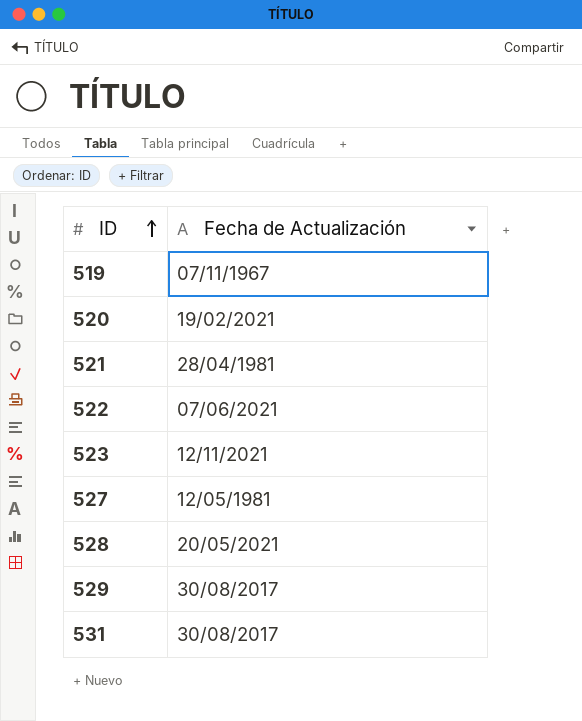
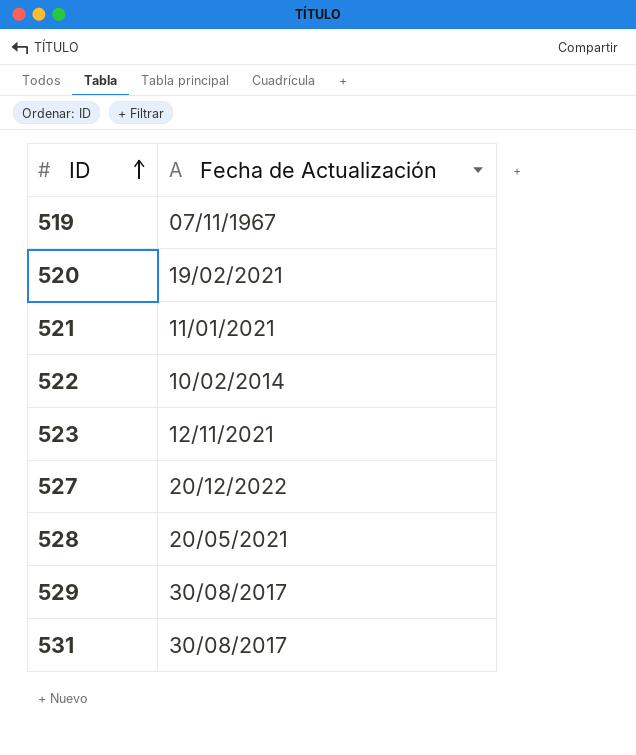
521 | Fecha de Actualización: 28/04/1981 -> 11/01/2021
522 | Fecha de Actualización: 07/06/2021 -> 10/02/2014
527 | Fecha de Actualización: 12/05/1981 -> 20/12/2022

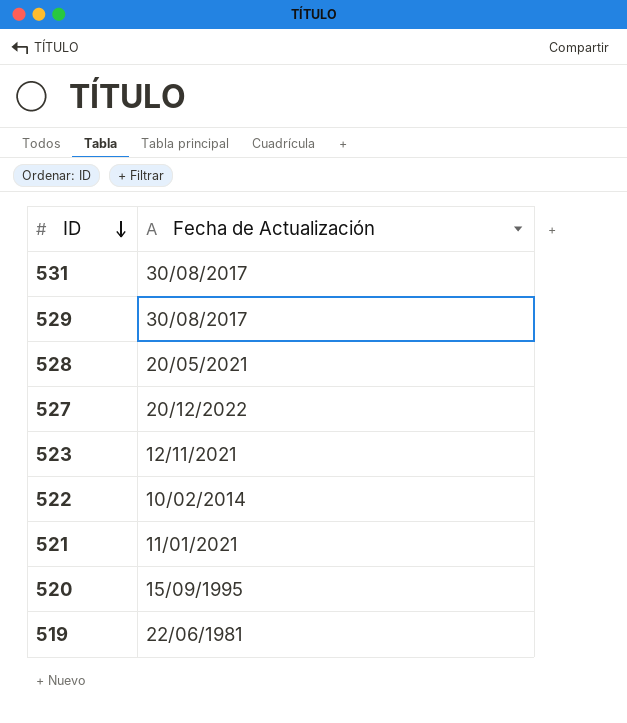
row order: ID ascending -> ID descending
520 | Fecha de Actualización: 19/02/2021 -> 15/09/1995
519 | Fecha de Actualización: 07/11/1967 -> 22/06/1981

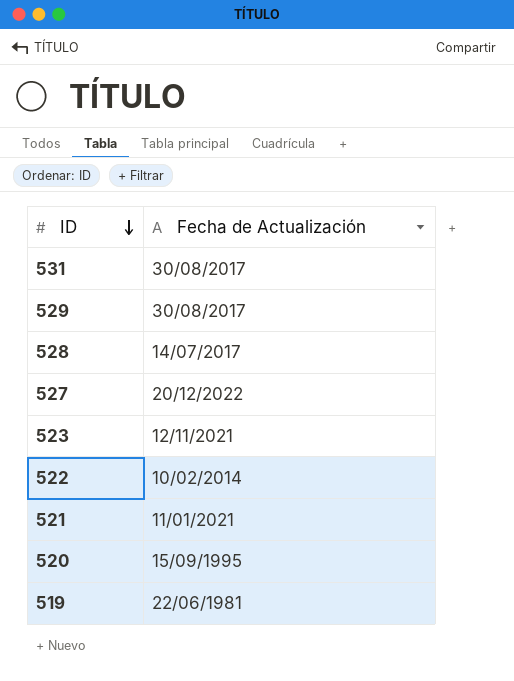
528 | Fecha de Actualización: 20/05/2021 -> 14/07/2017

